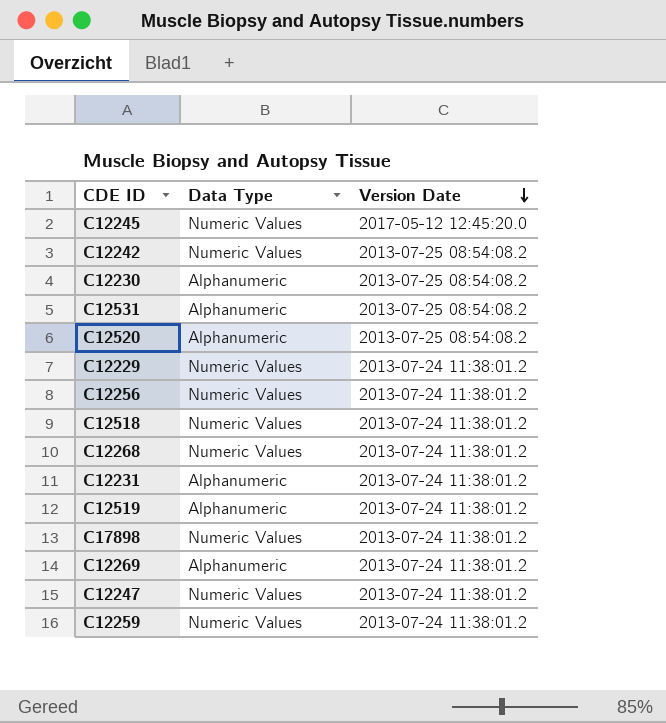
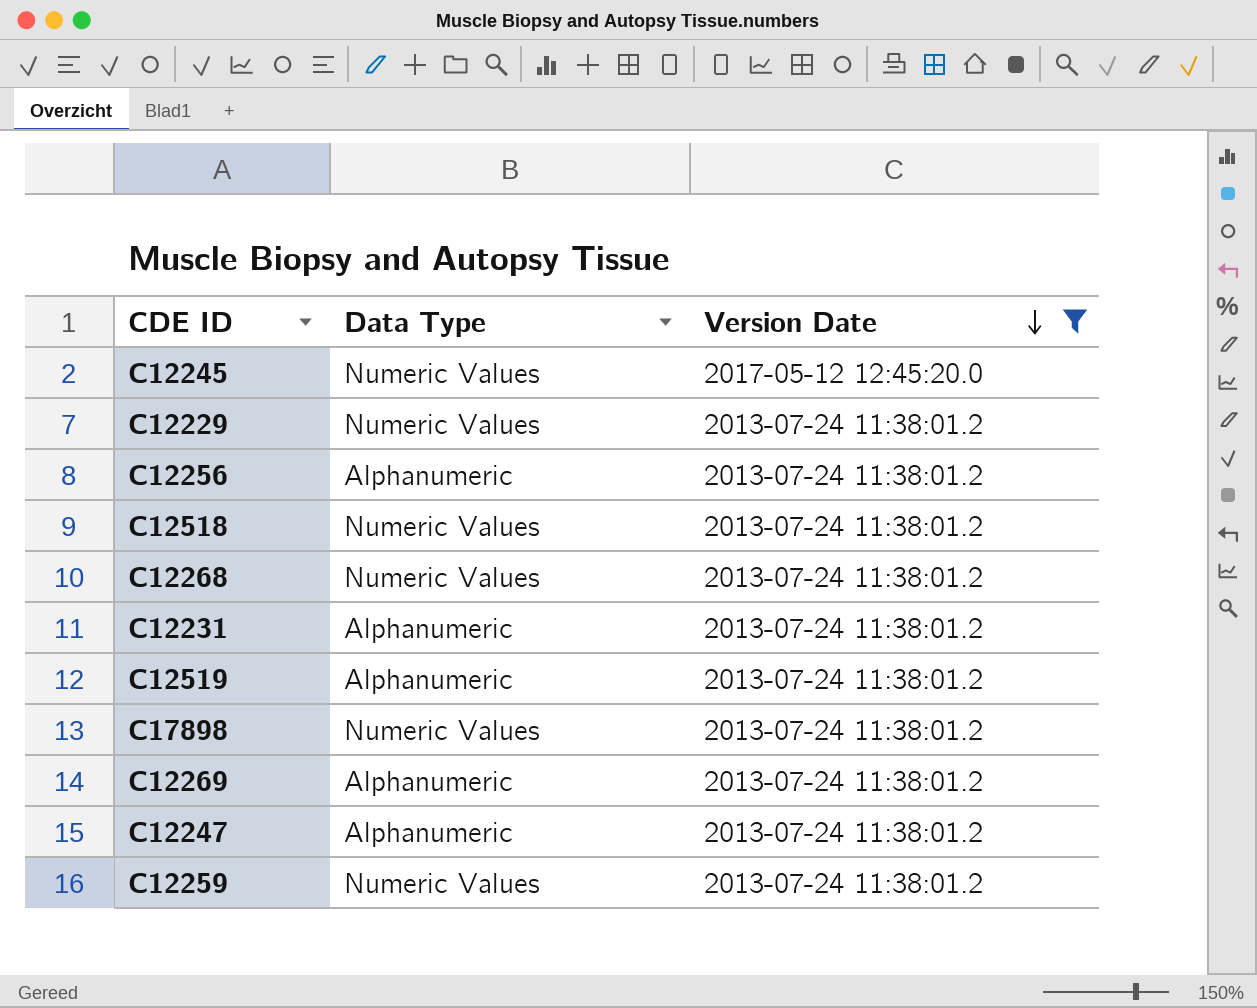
filter: none -> Version Date != 2013-07-25 08:54:08.2
C12256 | Data Type: Numeric Values -> Alphanumeric
C12247 | Data Type: Numeric Values -> Alphanumeric

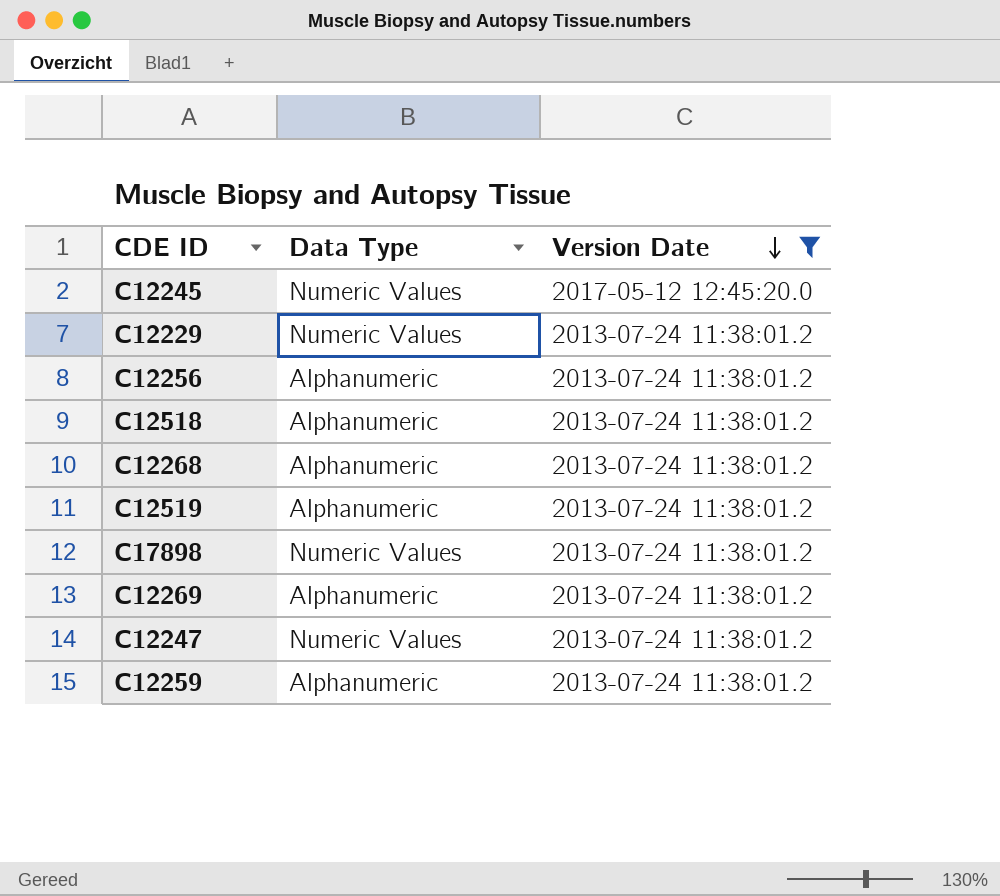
row C12231: Alphanumeric | 2013-07-24 11:38:01.2 -> none
C12518 | Data Type: Numeric Values -> Alphanumeric
C12268 | Data Type: Numeric Values -> Alphanumeric
C12247 | Data Type: Alphanumeric -> Numeric Values
C12259 | Data Type: Numeric Values -> Alphanumeric

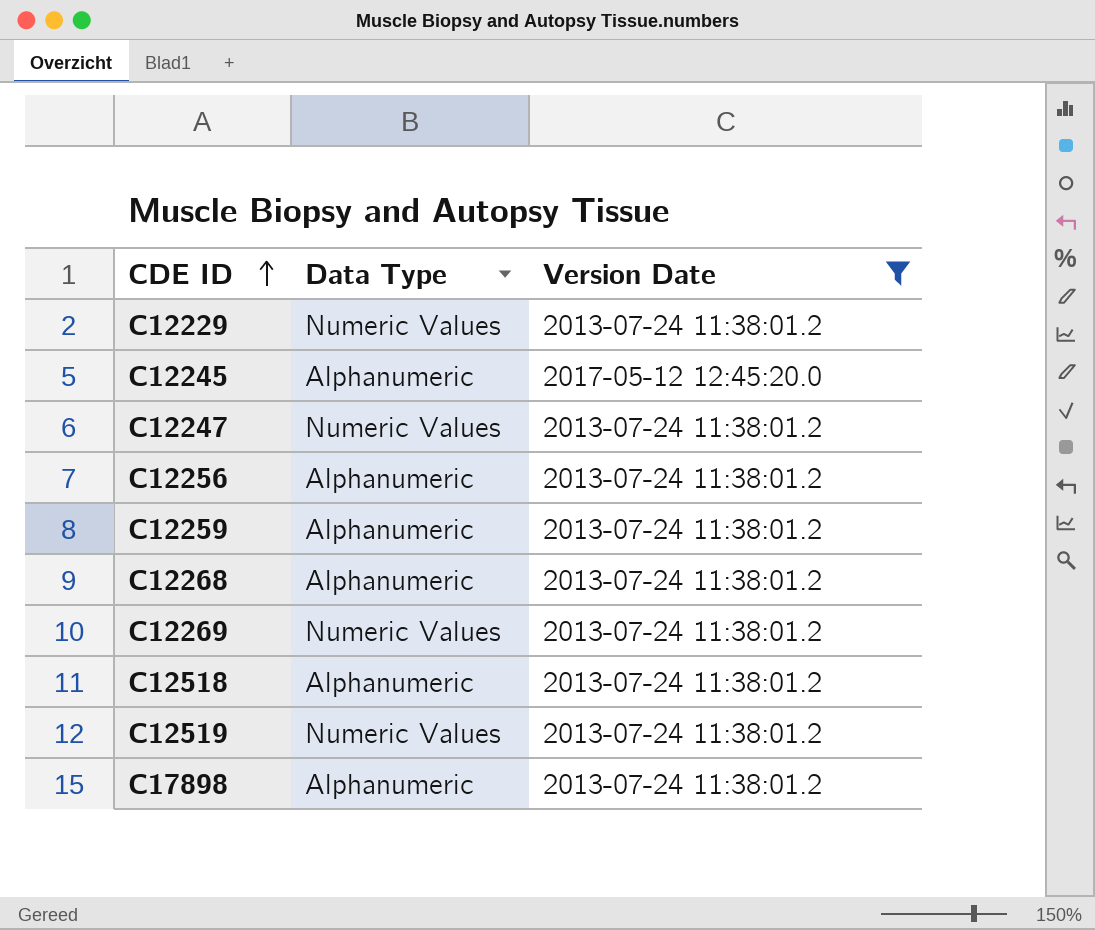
row order: Version Date descending -> CDE ID ascending
C12245 | Data Type: Numeric Values -> Alphanumeric
C12269 | Data Type: Alphanumeric -> Numeric Values
C12519 | Data Type: Alphanumeric -> Numeric Values
C17898 | Data Type: Numeric Values -> Alphanumeric

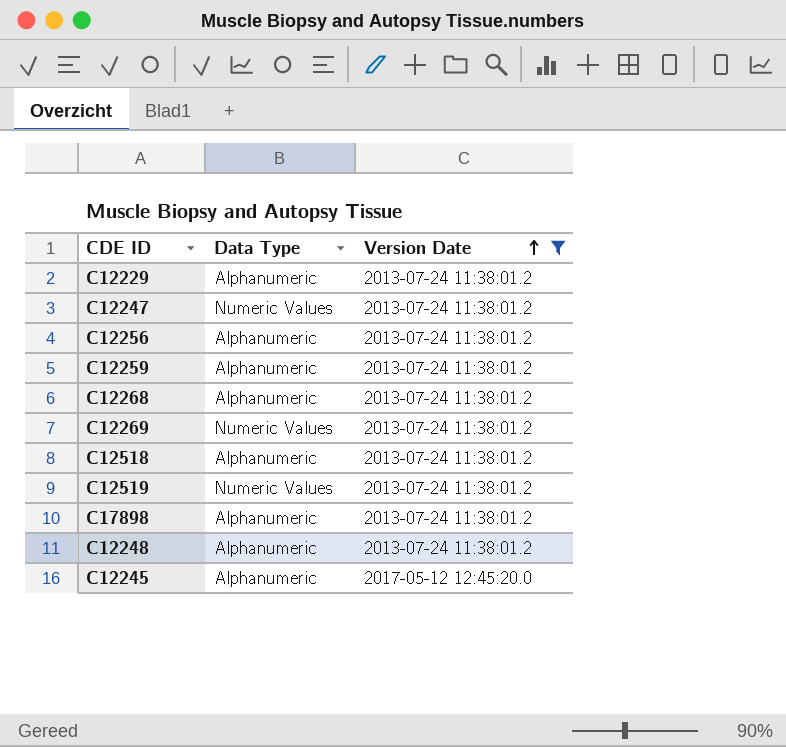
row order: CDE ID ascending -> Version Date ascending
C12229 | Data Type: Numeric Values -> Alphanumeric
row C12248: none -> Alphanumeric | 2013-07-24 11:38:01.2

